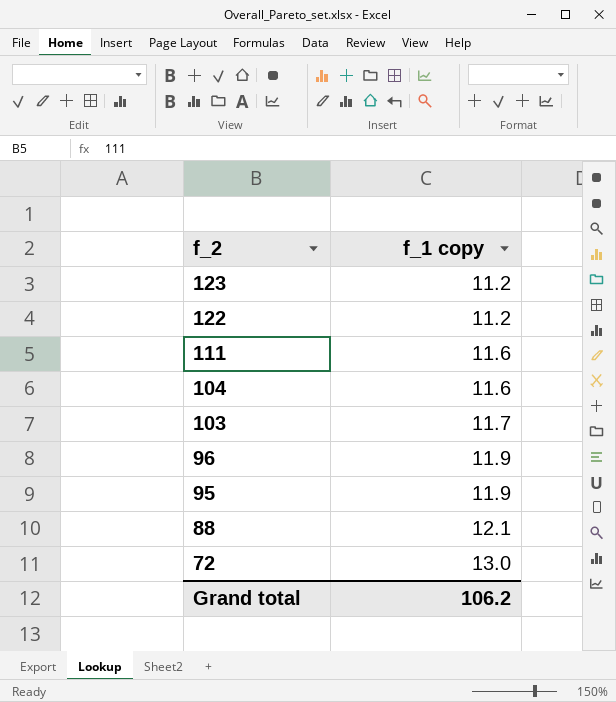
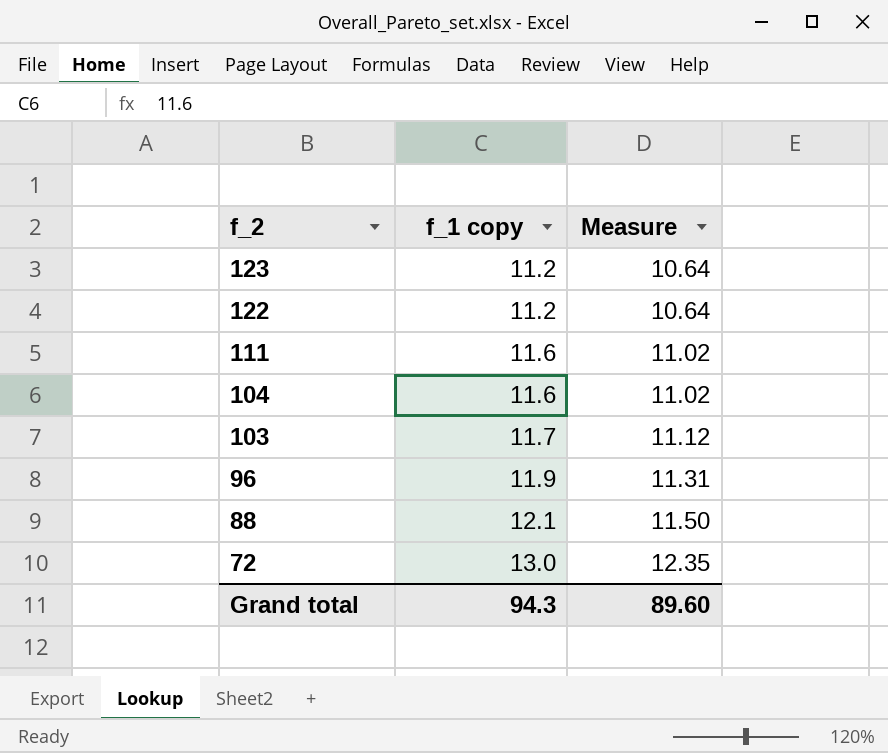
column Measure | formula: none -> [f_1 copy] * 0.95
row 95: 11.9 -> none
Grand total | f_1 copy: 106.2 -> 94.3

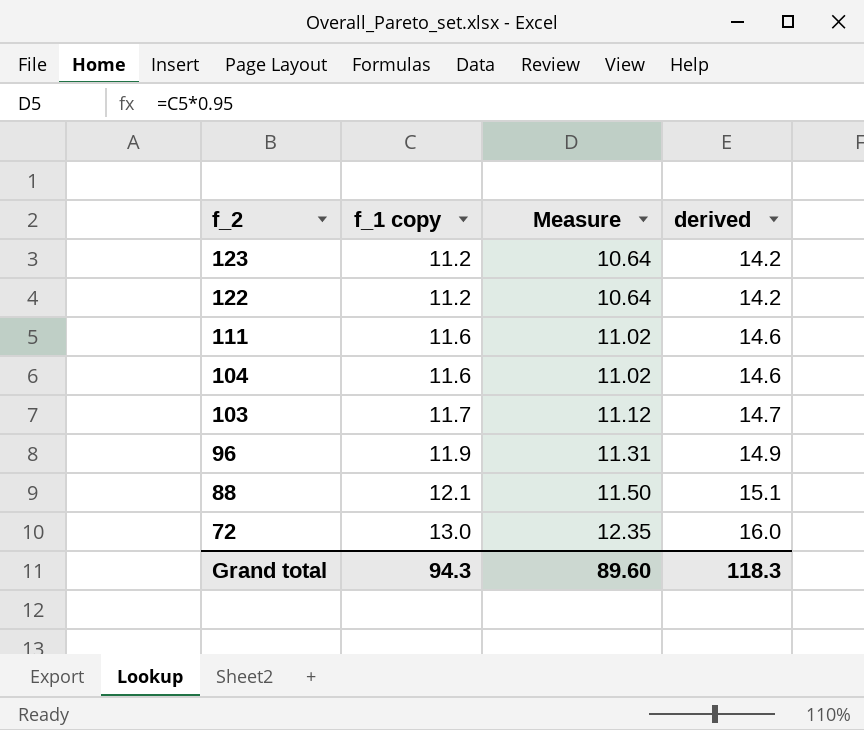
column derived | formula: none -> [f_1 copy] + 3

